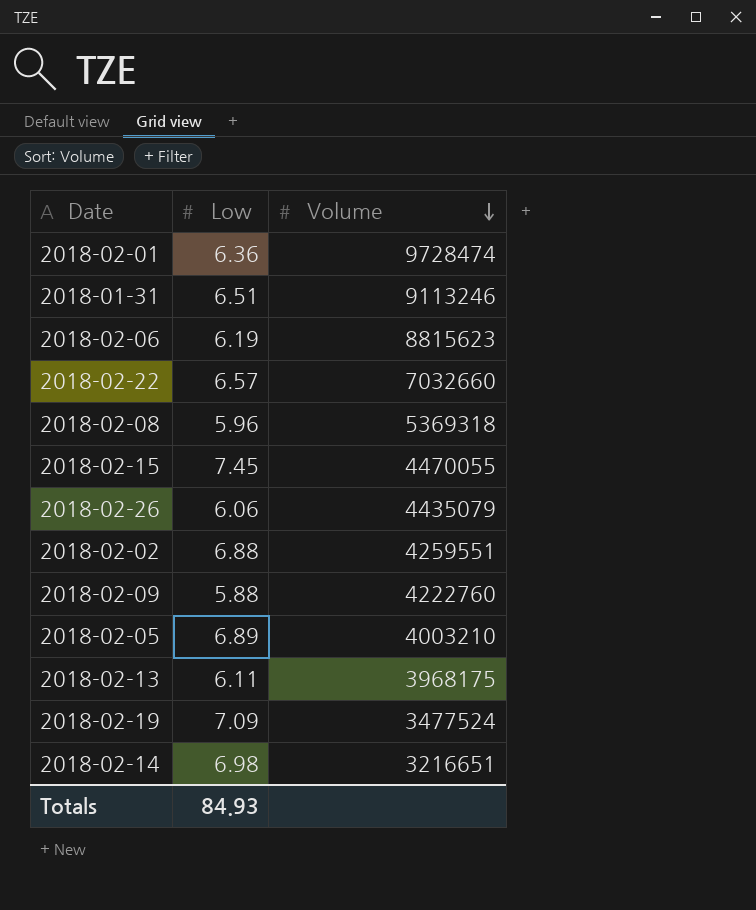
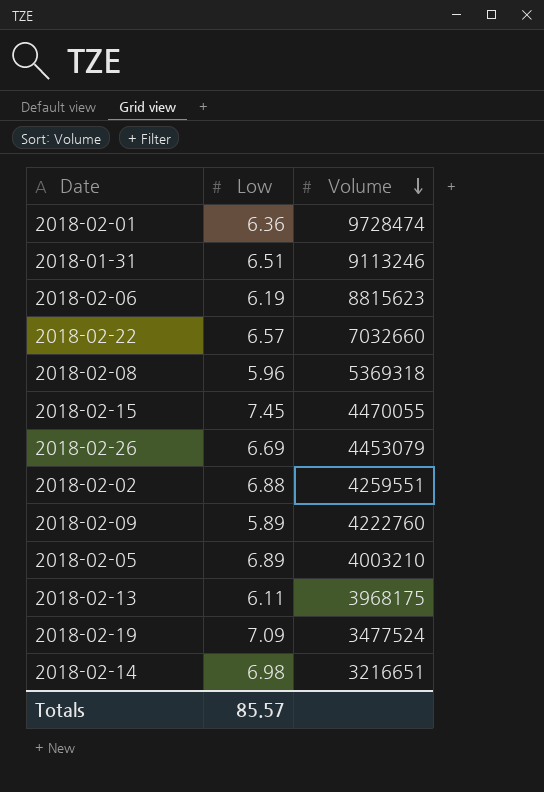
2018-02-26 | Low: 6.06 -> 6.69
2018-02-26 | Volume: 4435079 -> 4453079
2018-02-09 | Low: 5.88 -> 5.89
Totals | Low: 84.93 -> 85.57

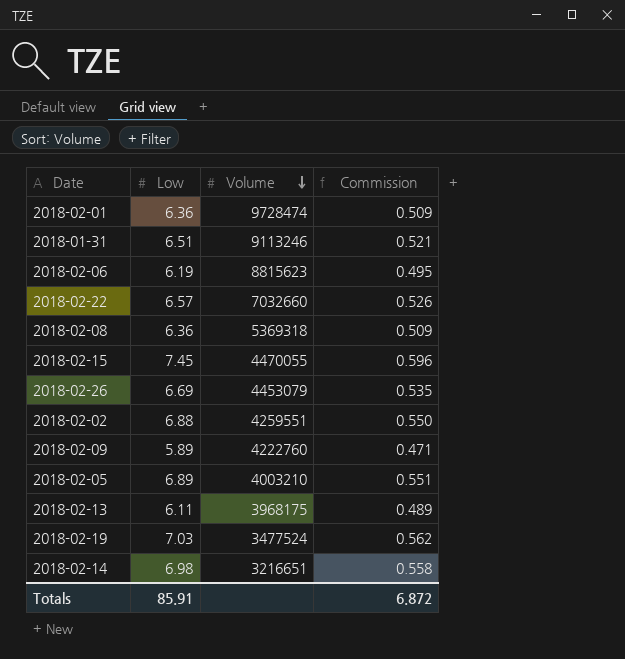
column Commission | formula: none -> [Low] * 0.08
2018-02-08 | Low: 5.96 -> 6.36
2018-02-19 | Low: 7.09 -> 7.03
Totals | Low: 85.57 -> 85.91

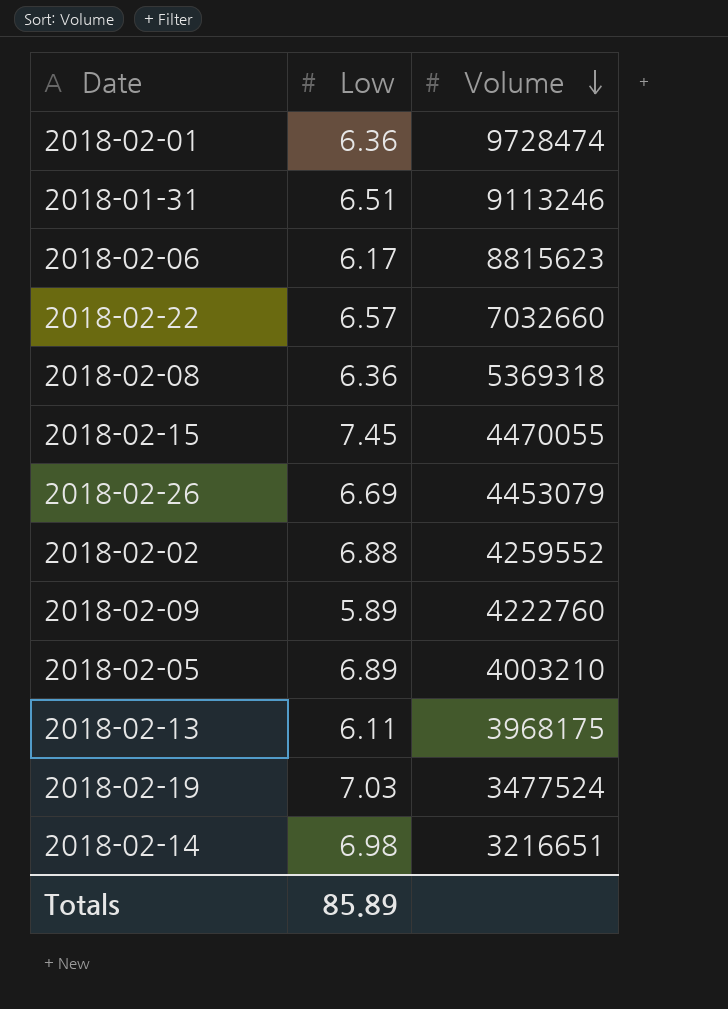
column Commission | formula: [Low] * 0.08 -> none
2018-02-06 | Low: 6.19 -> 6.17
2018-02-02 | Volume: 4259551 -> 4259552
Totals | Low: 85.91 -> 85.89

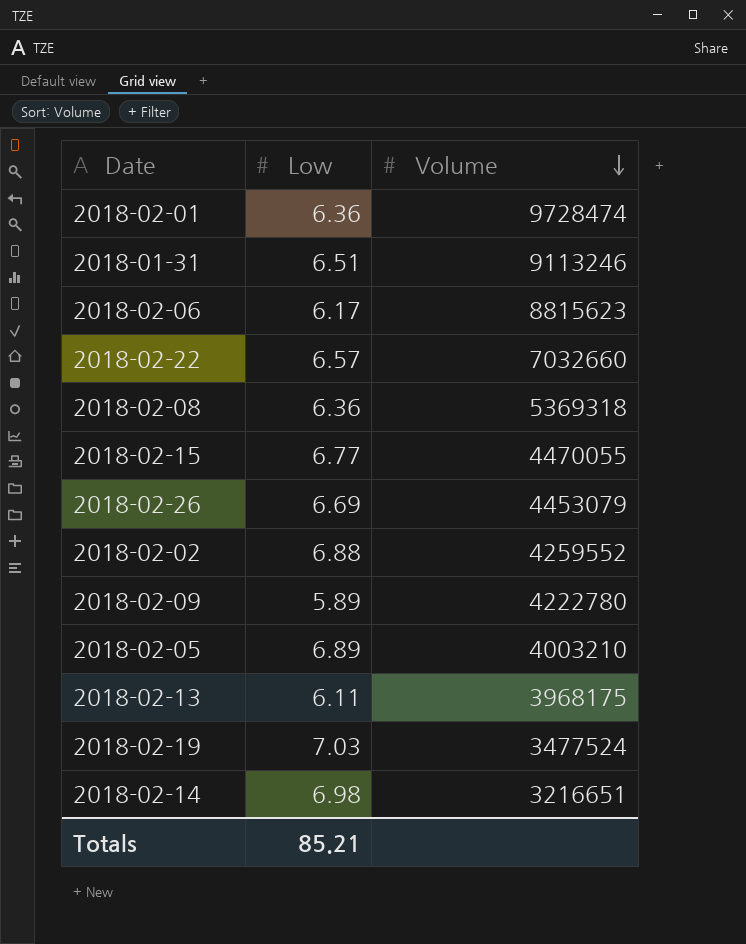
2018-02-15 | Low: 7.45 -> 6.77
2018-02-09 | Volume: 4222760 -> 4222780
Totals | Low: 85.89 -> 85.21

